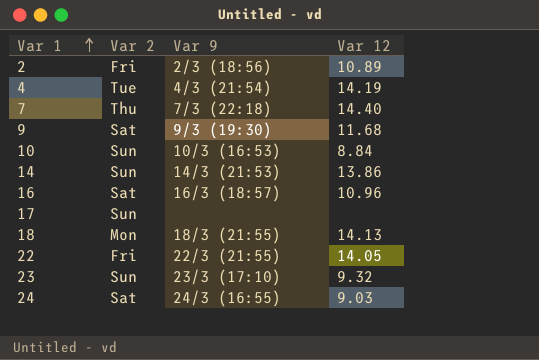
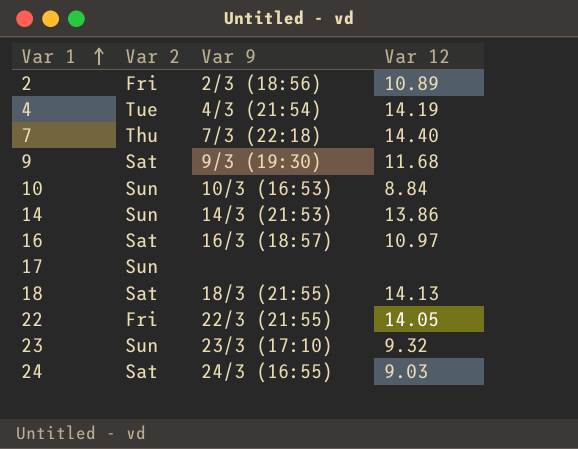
16 | Var 12: 10.96 -> 10.97
18 | Var 2: Mon -> Sat

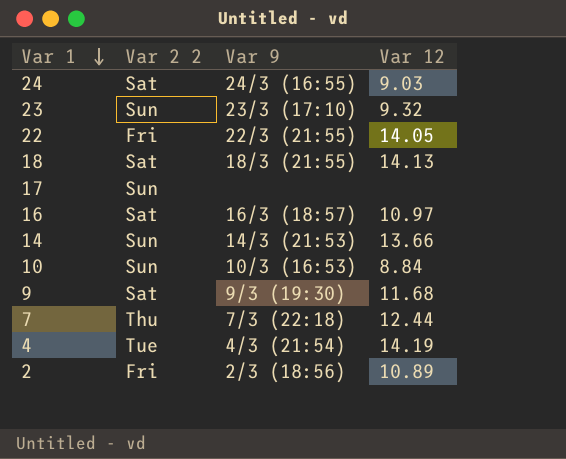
row order: Var 1 ascending -> Var 1 descending
column name: Var 2 -> Var 2 2
14 | Var 12: 13.86 -> 13.66
7 | Var 12: 14.40 -> 12.44

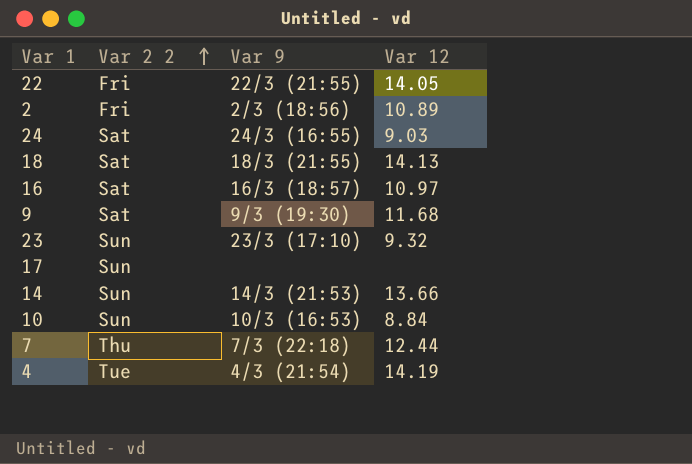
row order: Var 1 descending -> Var 2 2 ascending

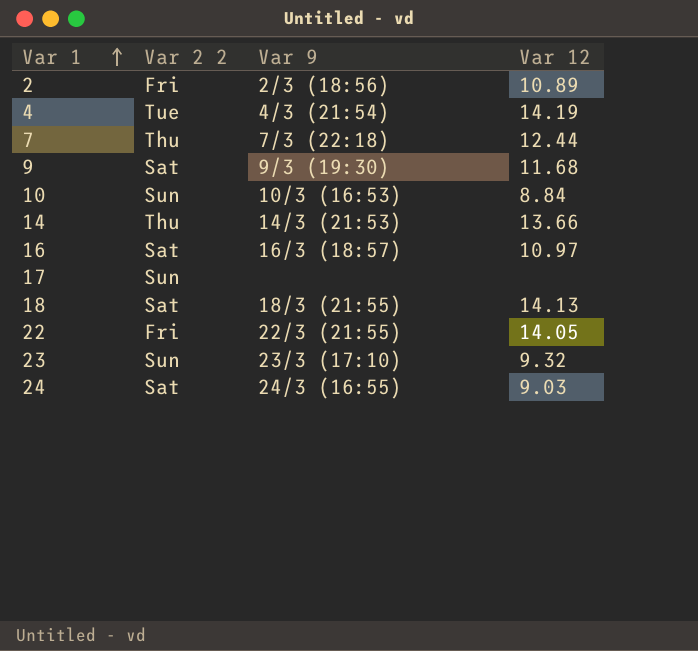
row order: Var 2 2 ascending -> Var 1 ascending
14 | Var 2 2: Sun -> Thu

